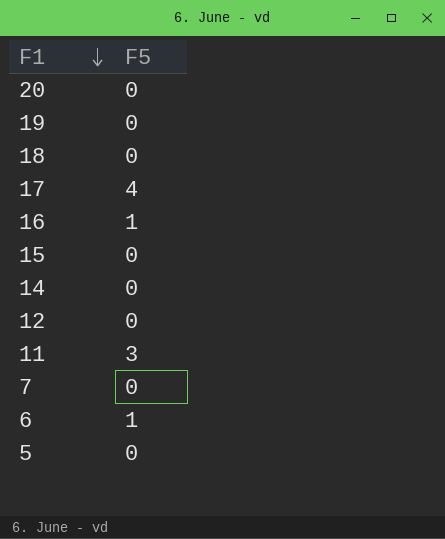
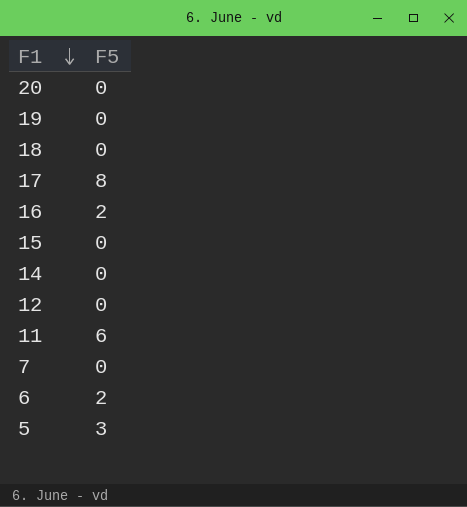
17 | F5: 4 -> 8
16 | F5: 1 -> 2
11 | F5: 3 -> 6
6 | F5: 1 -> 2
5 | F5: 0 -> 3

